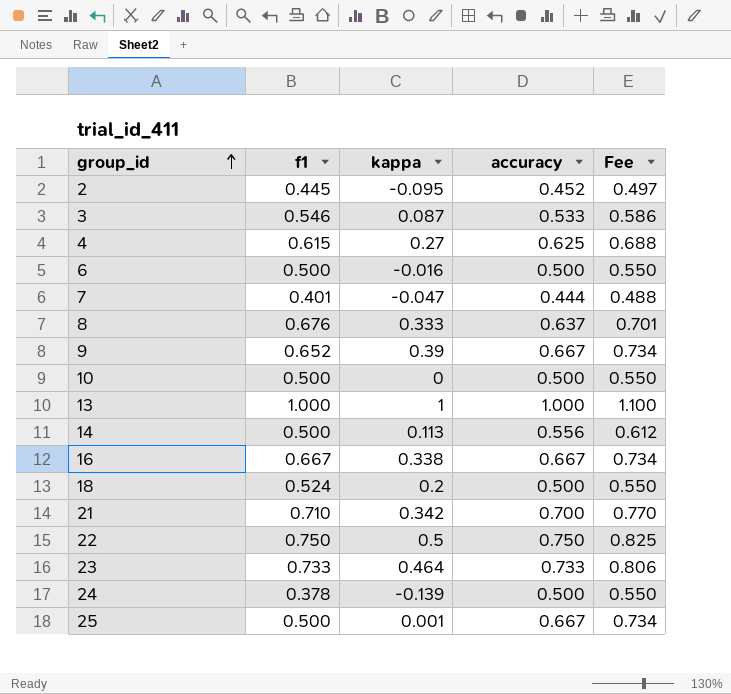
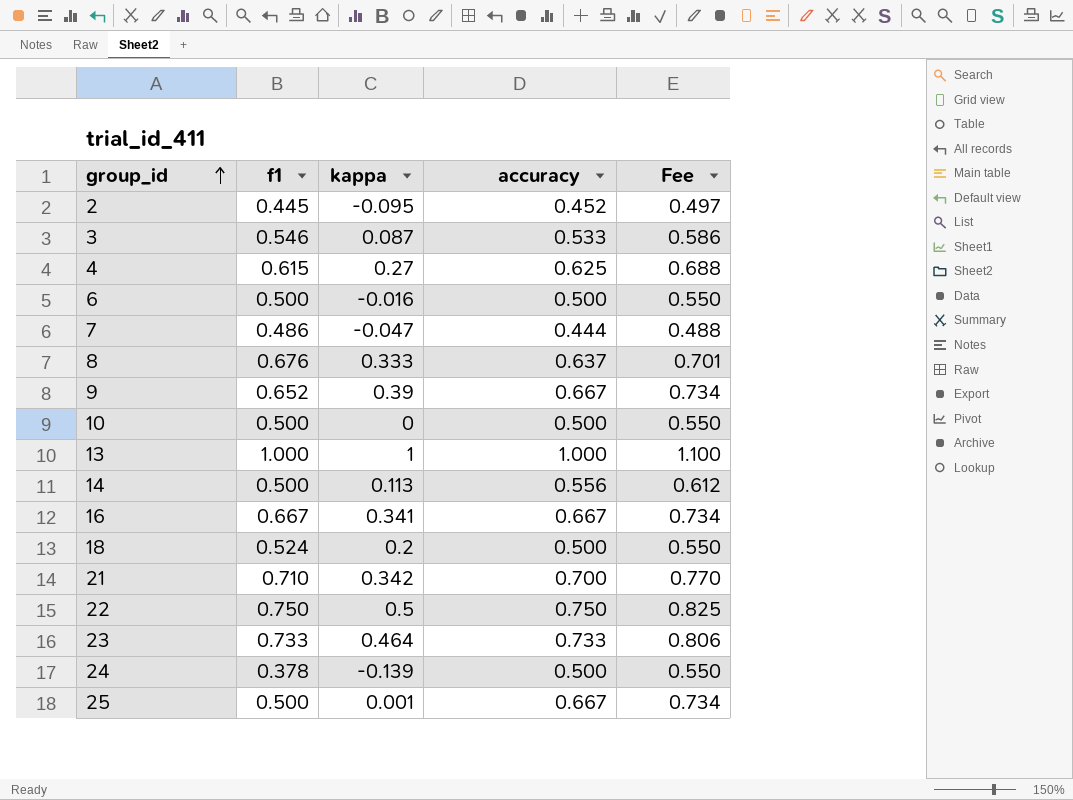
7 | f1: 0.401 -> 0.486
16 | kappa: 0.338 -> 0.341

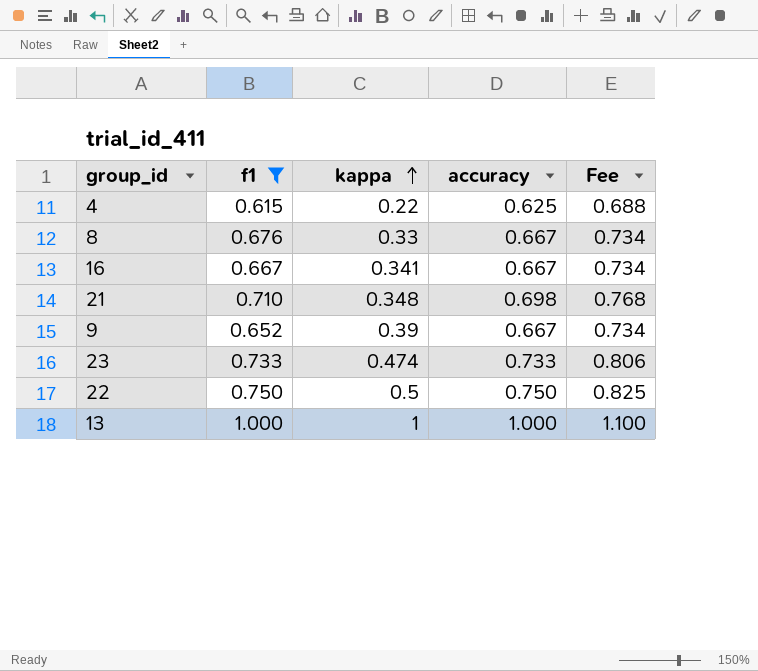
filter: none -> f1 >= 0.615
row order: group_id ascending -> kappa ascending
4 | kappa: 0.27 -> 0.22
8 | kappa: 0.333 -> 0.33
8 | accuracy: 0.637 -> 0.667
8 | Fee: 0.701 -> 0.734
21 | kappa: 0.342 -> 0.348
21 | accuracy: 0.700 -> 0.698
21 | Fee: 0.770 -> 0.768
23 | kappa: 0.464 -> 0.474

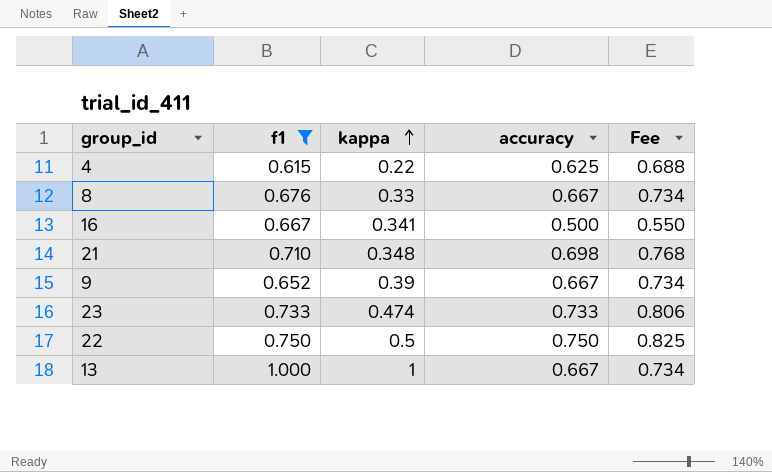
16 | accuracy: 0.667 -> 0.500
16 | Fee: 0.734 -> 0.550
13 | accuracy: 1.000 -> 0.667
13 | Fee: 1.100 -> 0.734

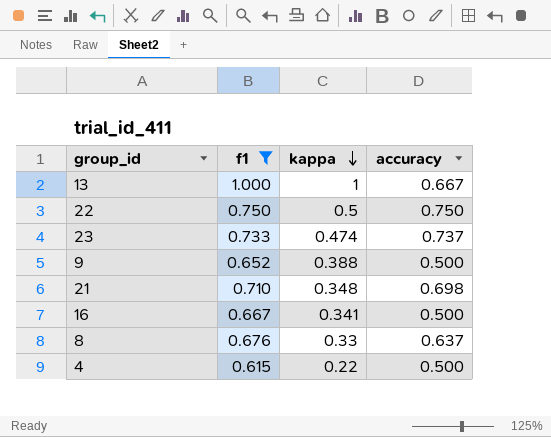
row order: kappa ascending -> kappa descending
column Fee | formula: [accuracy] * 1.1 -> none
23 | accuracy: 0.733 -> 0.737
9 | kappa: 0.39 -> 0.388
9 | accuracy: 0.667 -> 0.500
8 | accuracy: 0.667 -> 0.637
4 | accuracy: 0.625 -> 0.500

